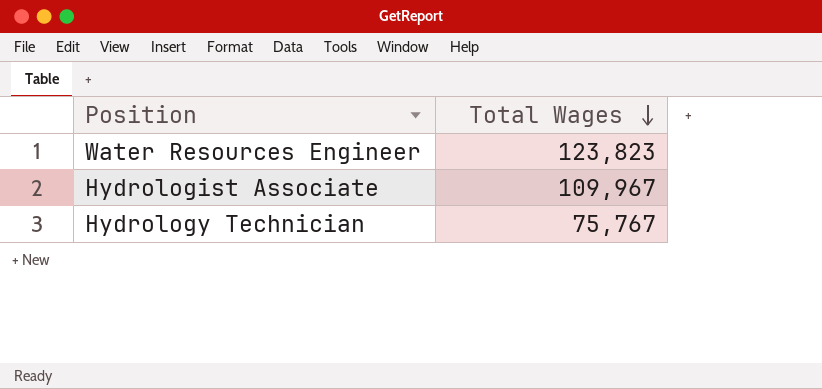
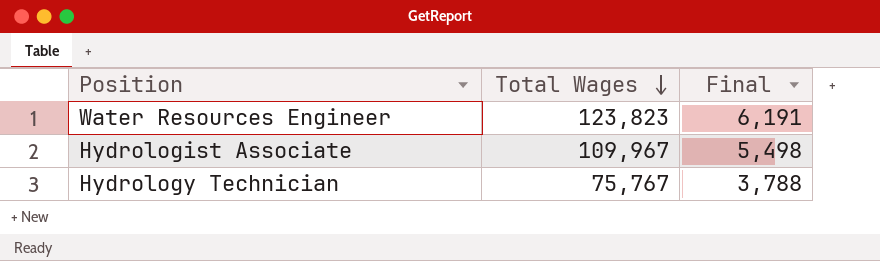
column Final | formula: none -> [Total Wages] * 0.05

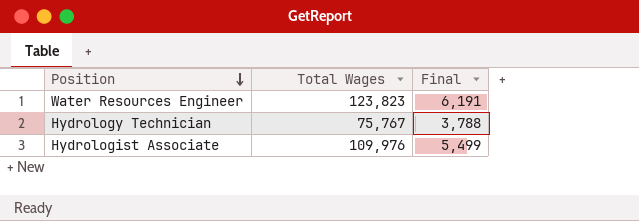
row order: Total Wages descending -> Position descending
Hydrologist Associate | Total Wages: 109,967 -> 109,976
Hydrologist Associate | Final: 5,498 -> 5,499

